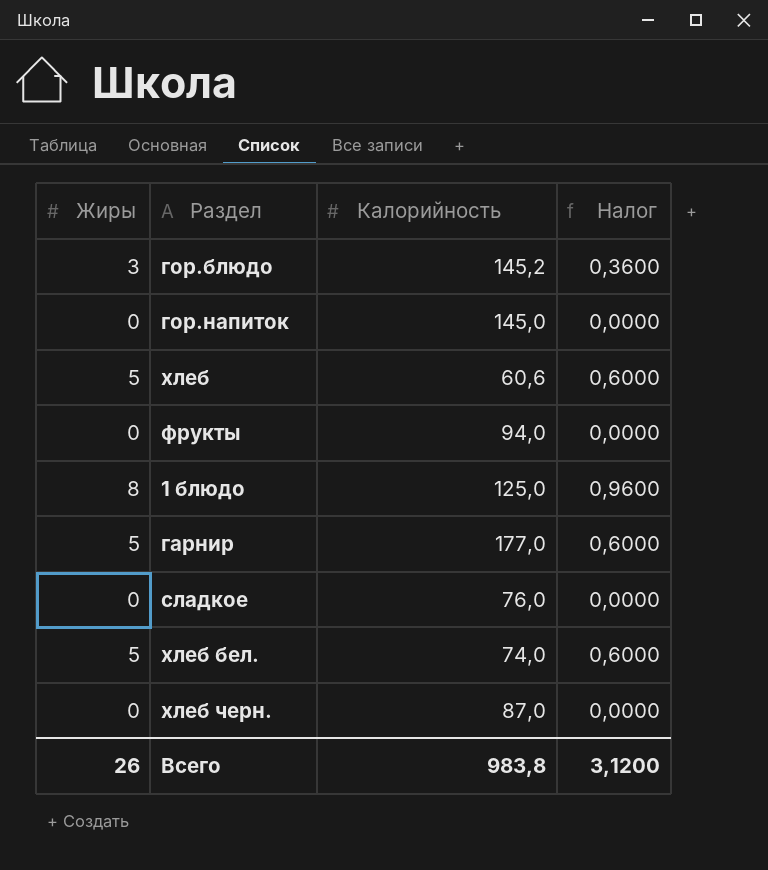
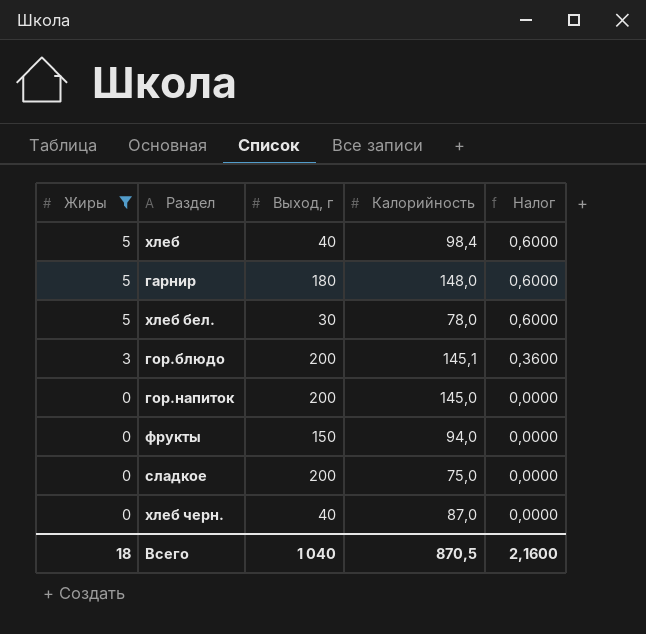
filter: none -> Жиры != 8
row order: none -> Жиры descending
column Выход, г | position: none -> 3
хлеб | Калорийность: 60,6 -> 98,4
гарнир | Калорийность: 177,0 -> 148,0
хлеб бел. | Калорийность: 74,0 -> 78,0
гор.блюдо | Калорийность: 145,2 -> 145,1
сладкое | Калорийность: 76,0 -> 75,0
Всего | Жиры: 26 -> 18
Всего | Калорийность: 983,8 -> 870,5
Всего | Налог: 3,1200 -> 2,1600

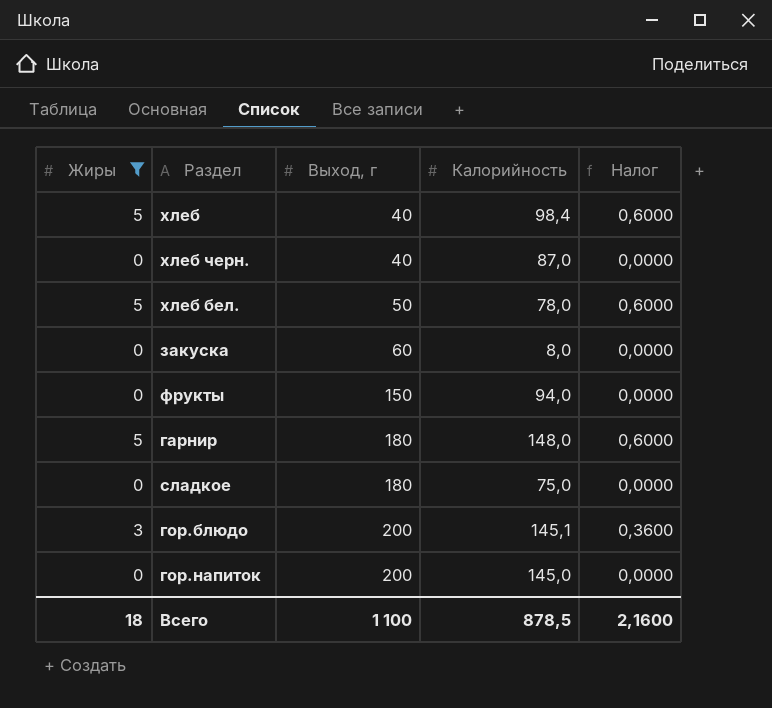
row order: Жиры descending -> Выход, г ascending
хлеб бел. | Выход, г: 30 -> 50
row закуска: none -> 0 | 60 | 8,0 | 0,0000
сладкое | Выход, г: 200 -> 180
Всего | Выход, г: 1 040 -> 1 100
Всего | Калорийность: 870,5 -> 878,5

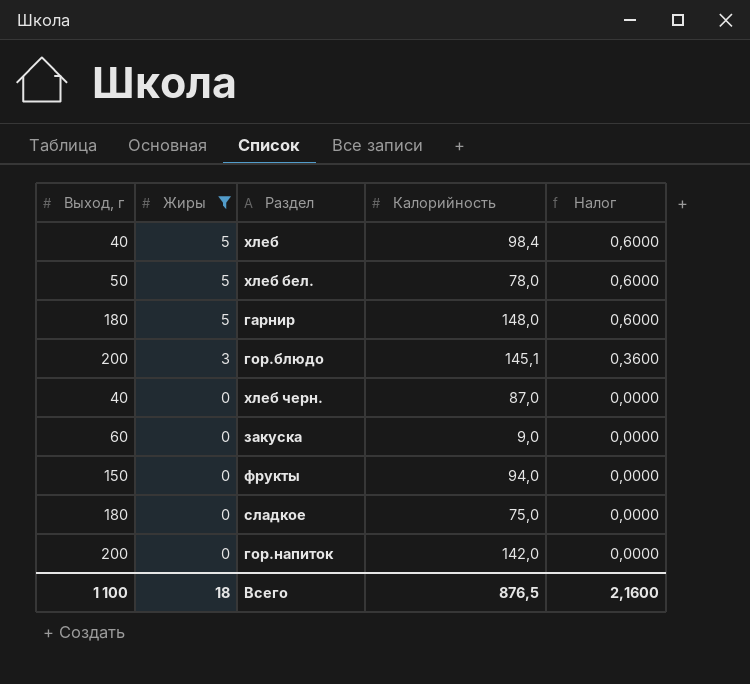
row order: Выход, г ascending -> Жиры descending
column Выход, г | position: 3 -> 1
закуска | Калорийность: 8,0 -> 9,0
гор.напиток | Калорийность: 145,0 -> 142,0
Всего | Калорийность: 878,5 -> 876,5

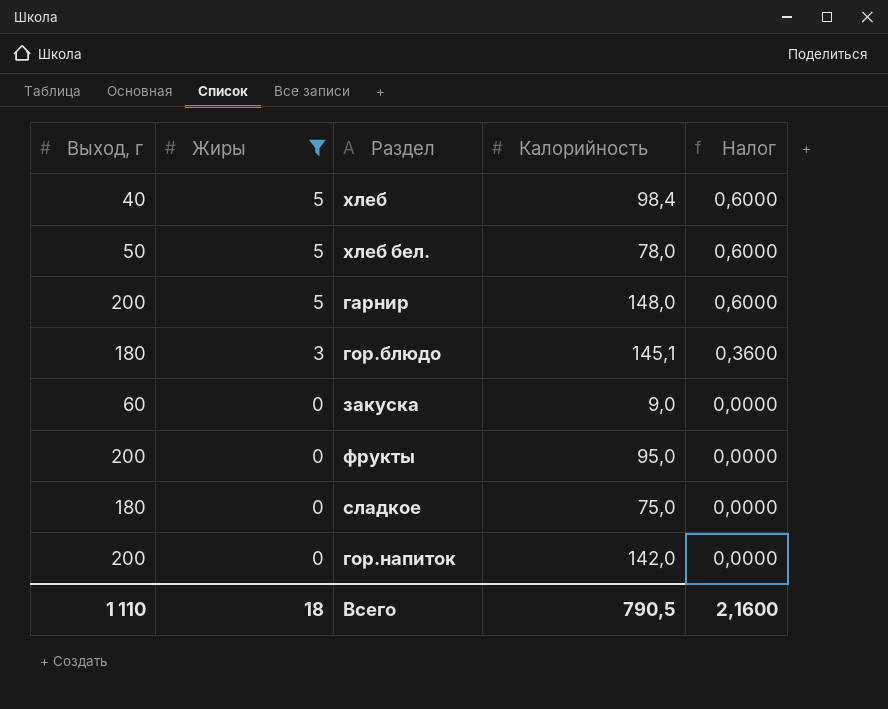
row хлеб черн.: 40 | 0 | 87,0 | 0,0000 -> none
гарнир | Выход, г: 180 -> 200
гор.блюдо | Выход, г: 200 -> 180
фрукты | Выход, г: 150 -> 200
фрукты | Калорийность: 94,0 -> 95,0
Всего | Выход, г: 1 100 -> 1 110
Всего | Калорийность: 876,5 -> 790,5

